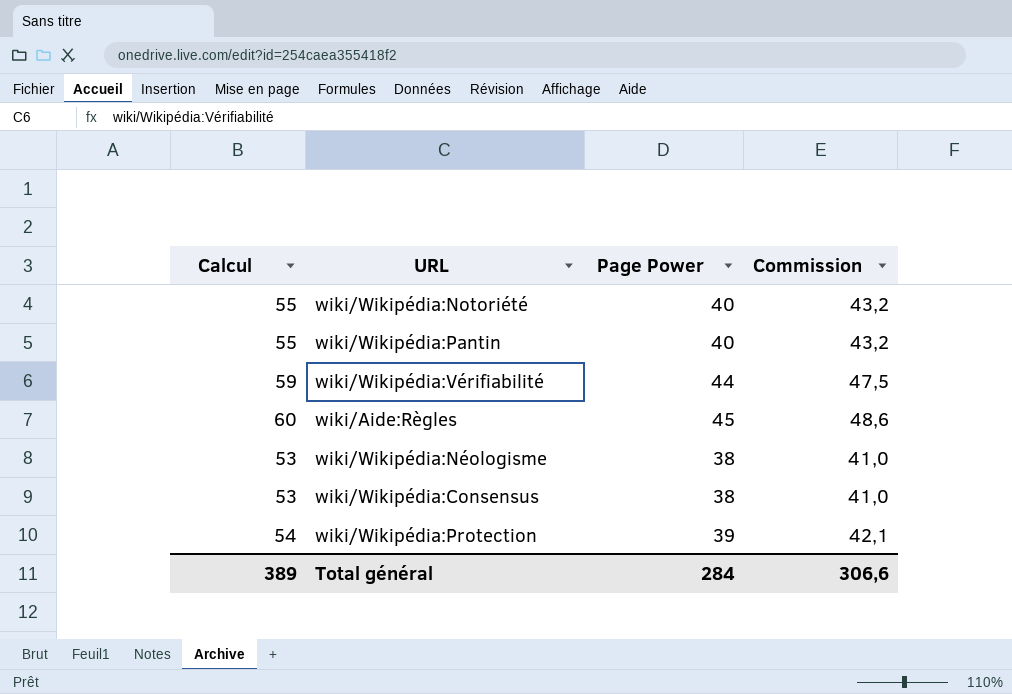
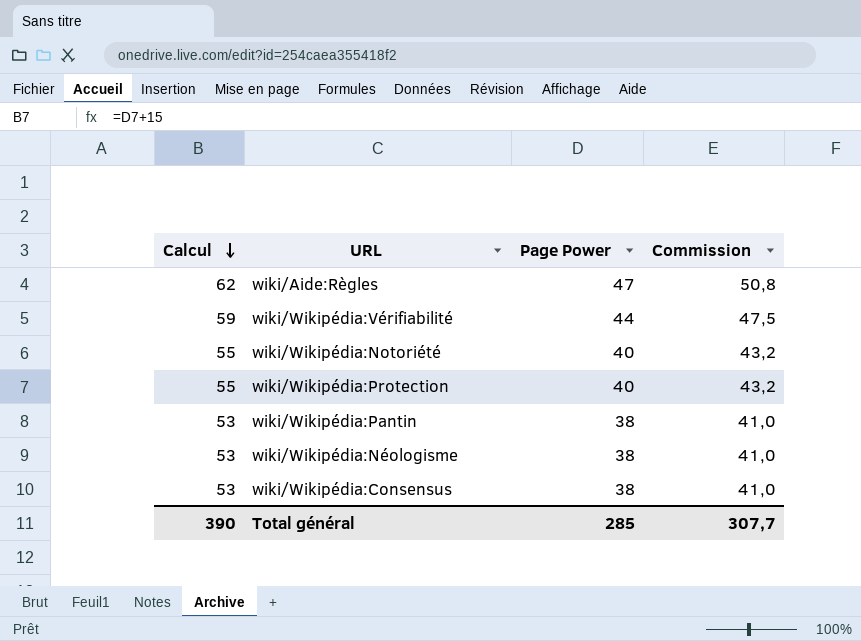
row order: none -> Calcul descending
wiki/Aide:Règles | Calcul: 60 -> 62
wiki/Aide:Règles | Page Power: 45 -> 47
wiki/Aide:Règles | Commission: 48,6 -> 50,8
wiki/Wikipédia:Protection | Calcul: 54 -> 55
wiki/Wikipédia:Protection | Page Power: 39 -> 40
wiki/Wikipédia:Protection | Commission: 42,1 -> 43,2
wiki/Wikipédia:Pantin | Calcul: 55 -> 53
wiki/Wikipédia:Pantin | Page Power: 40 -> 38
wiki/Wikipédia:Pantin | Commission: 43,2 -> 41,0
Total général | Calcul: 389 -> 390
Total général | Page Power: 284 -> 285
Total général | Commission: 306,6 -> 307,7

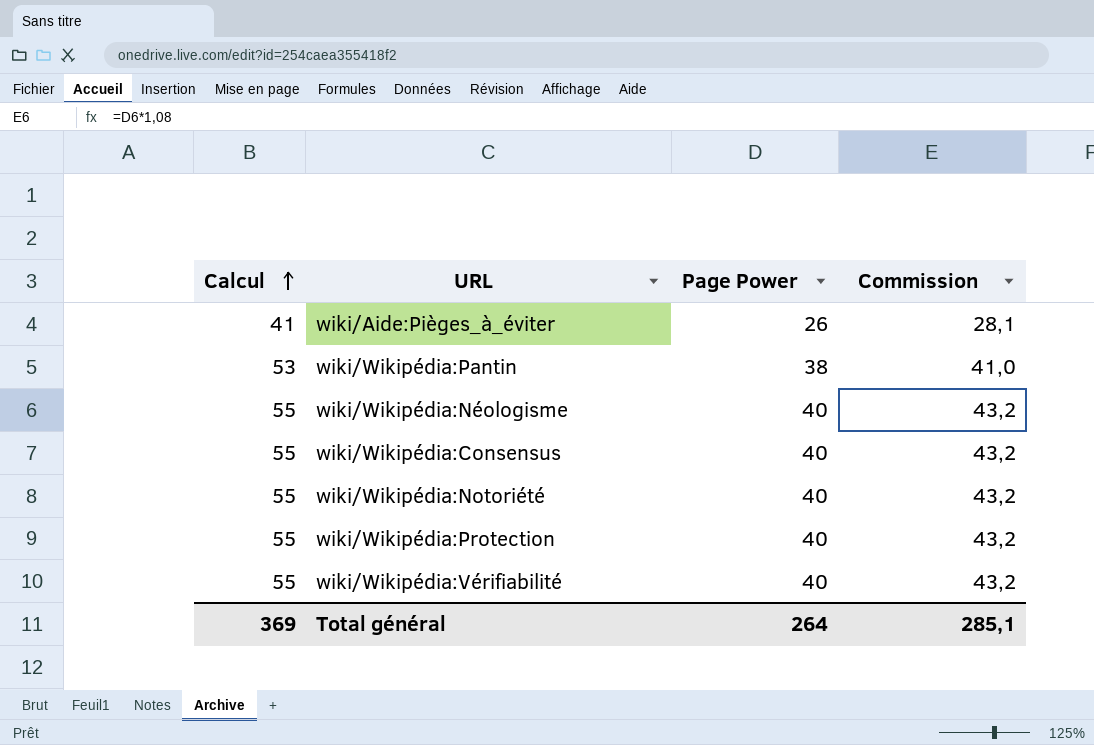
row order: Calcul descending -> Calcul ascending
row wiki/Aide:Règles: 62 | 47 | 50,8 -> none
row wiki/Aide:Pièges_à_éviter: none -> 41 | 26 | 28,1
wiki/Wikipédia:Néologisme | Calcul: 53 -> 55
wiki/Wikipédia:Néologisme | Page Power: 38 -> 40
wiki/Wikipédia:Néologisme | Commission: 41,0 -> 43,2
wiki/Wikipédia:Consensus | Calcul: 53 -> 55
wiki/Wikipédia:Consensus | Page Power: 38 -> 40
wiki/Wikipédia:Consensus | Commission: 41,0 -> 43,2
wiki/Wikipédia:Vérifiabilité | Calcul: 59 -> 55
wiki/Wikipédia:Vérifiabilité | Page Power: 44 -> 40
wiki/Wikipédia:Vérifiabilité | Commission: 47,5 -> 43,2
Total général | Calcul: 390 -> 369
Total général | Page Power: 285 -> 264
Total général | Commission: 307,7 -> 285,1

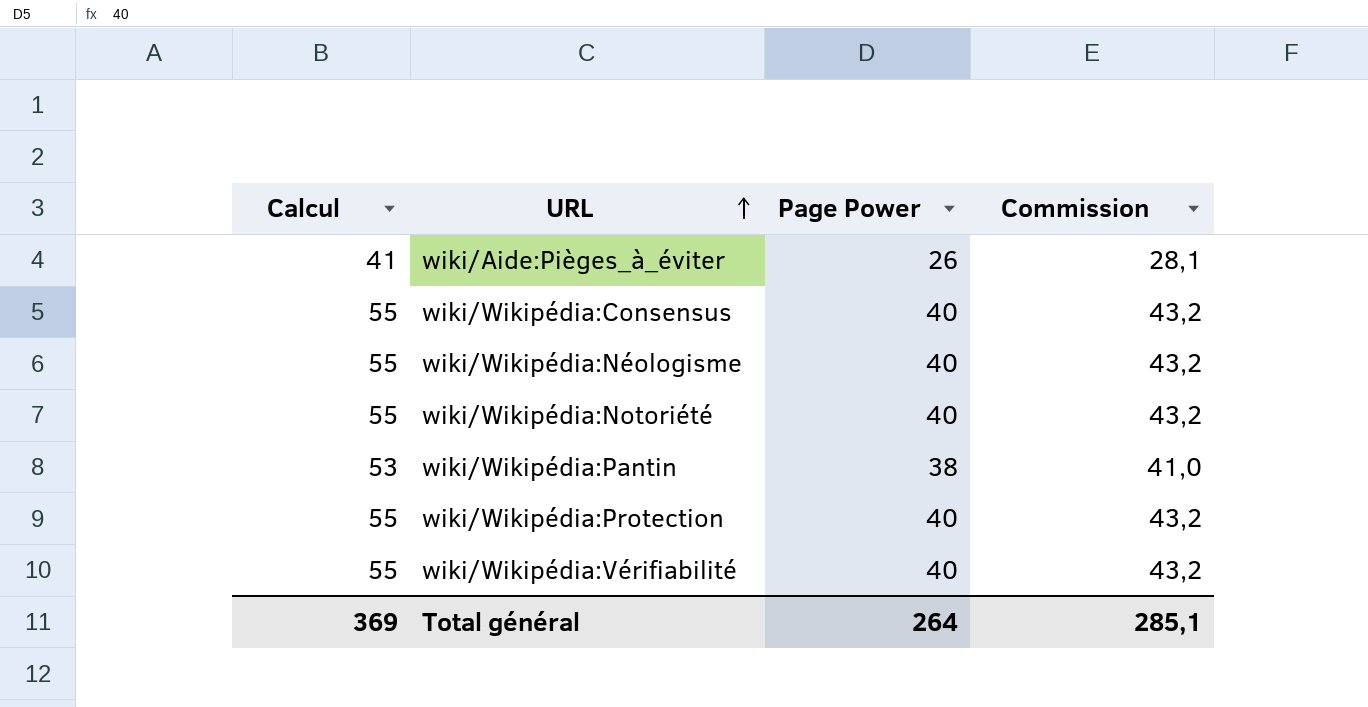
row order: Calcul ascending -> URL ascending

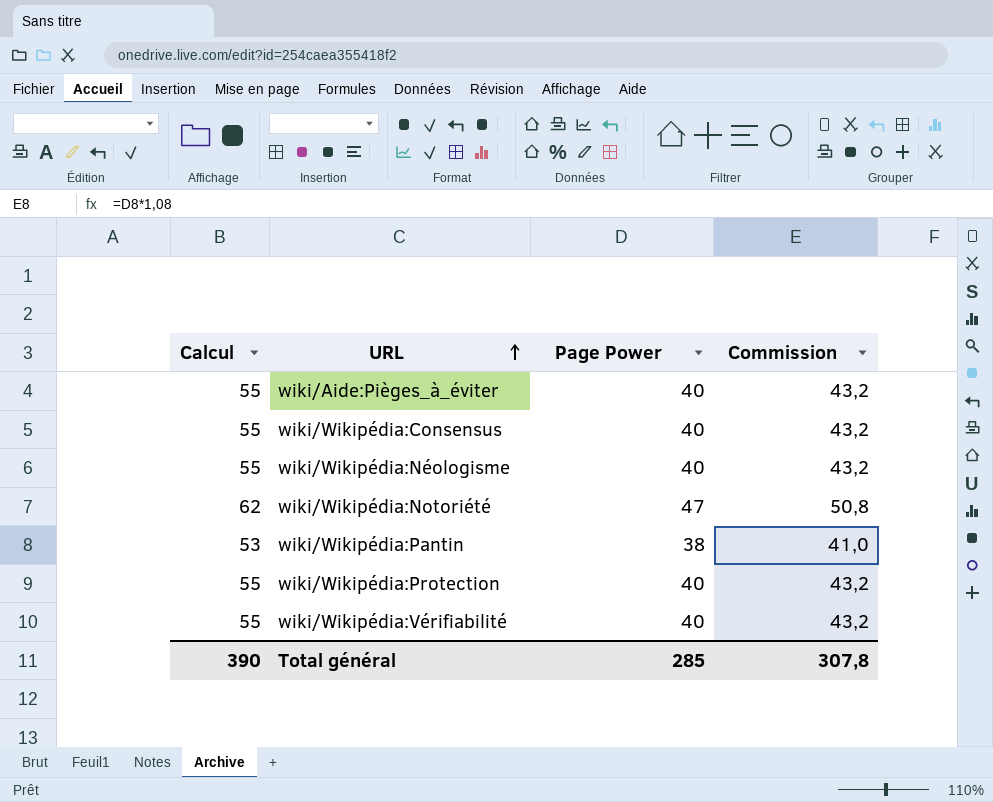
wiki/Aide:Pièges_à_éviter | Calcul: 41 -> 55
wiki/Aide:Pièges_à_éviter | Page Power: 26 -> 40
wiki/Aide:Pièges_à_éviter | Commission: 28,1 -> 43,2
wiki/Wikipédia:Notoriété | Calcul: 55 -> 62
wiki/Wikipédia:Notoriété | Page Power: 40 -> 47
wiki/Wikipédia:Notoriété | Commission: 43,2 -> 50,8
Total général | Calcul: 369 -> 390
Total général | Page Power: 264 -> 285
Total général | Commission: 285,1 -> 307,8

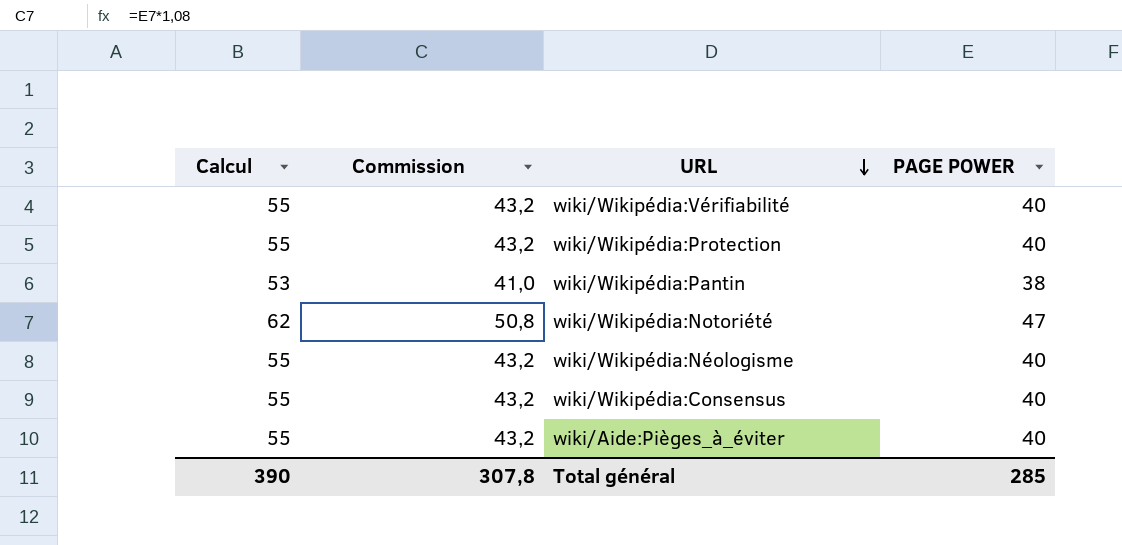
row order: URL ascending -> URL descending
column Commission | position: 4 -> 2
column name: Page Power -> PAGE POWER

